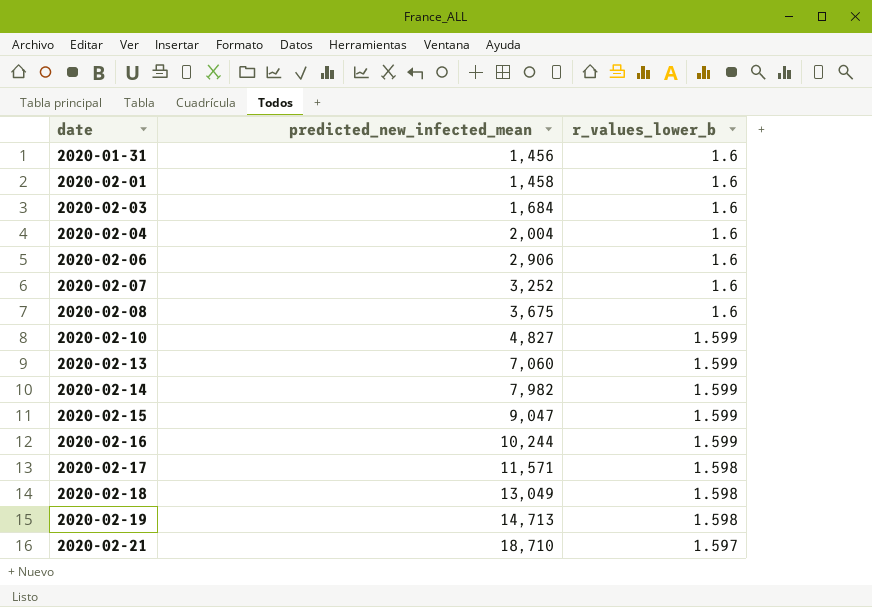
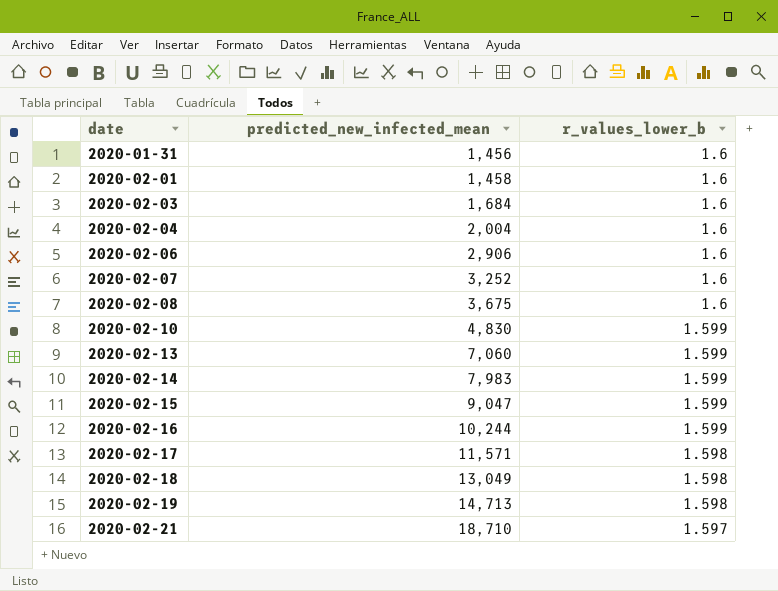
2020-02-10 | predicted_new_infected_mean: 4,827 -> 4,830
2020-02-14 | predicted_new_infected_mean: 7,982 -> 7,983

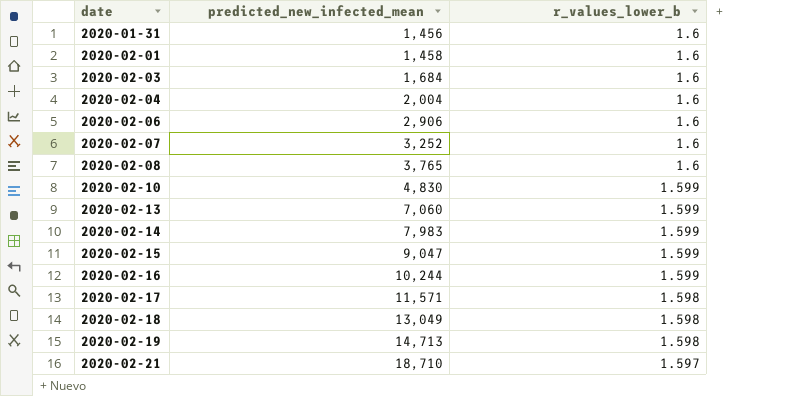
2020-02-08 | predicted_new_infected_mean: 3,675 -> 3,765

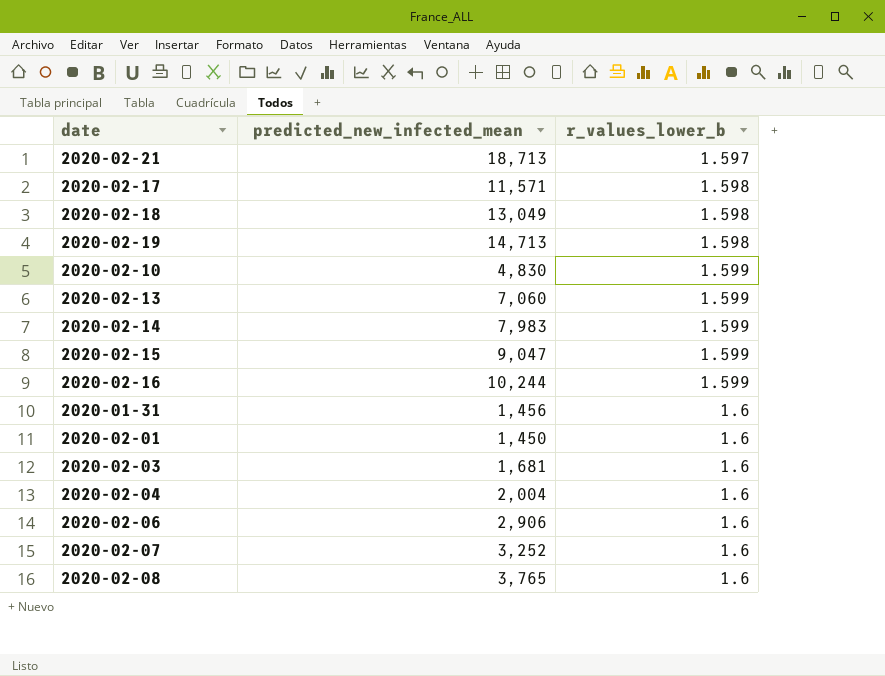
row order: date ascending -> r_values_lower_b ascending
2020-02-21 | predicted_new_infected_mean: 18,710 -> 18,713
2020-02-01 | predicted_new_infected_mean: 1,458 -> 1,450
2020-02-03 | predicted_new_infected_mean: 1,684 -> 1,681

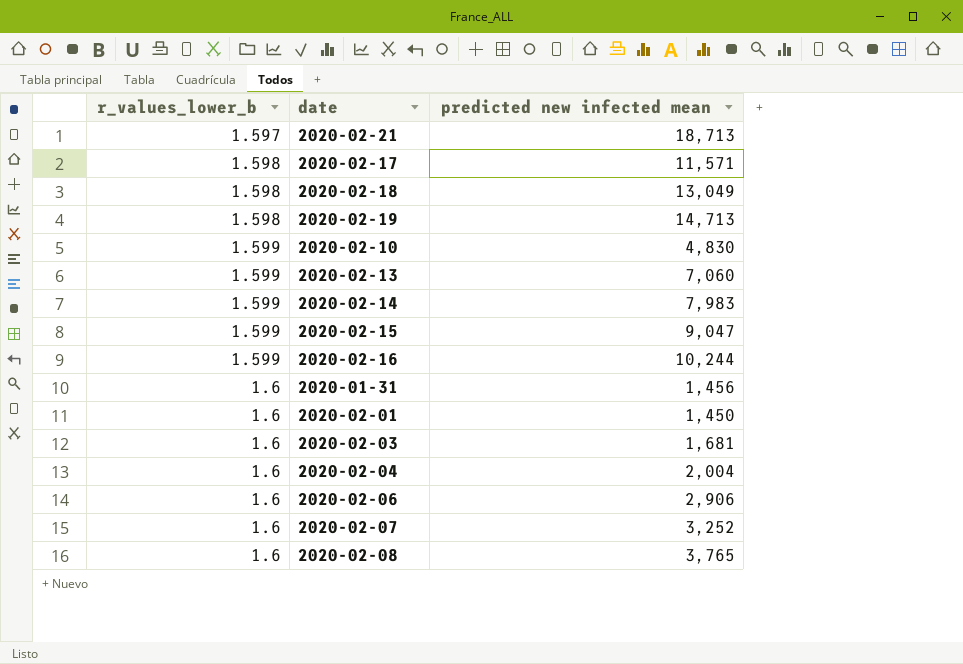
column r_values_lower_b | position: 3 -> 1
column name: predicted_new_infected_mean -> predicted new infected mean

